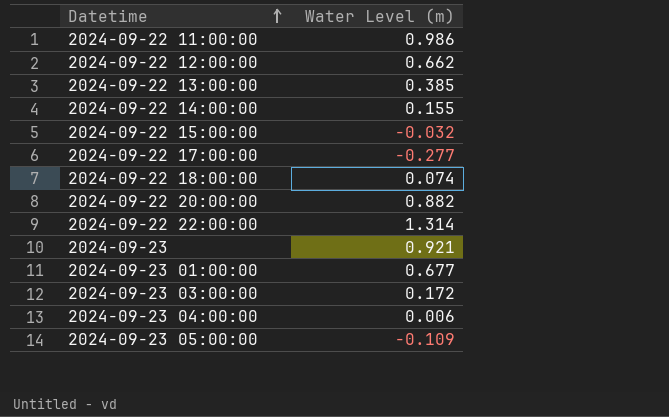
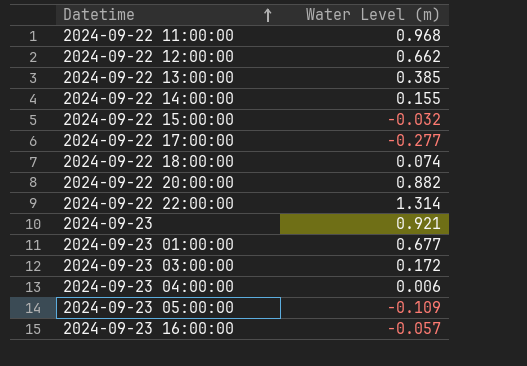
2024-09-22 11:00:00 | Water Level (m): 0.986 -> 0.968
row 2024-09-23 16:00:00: none -> -0.057

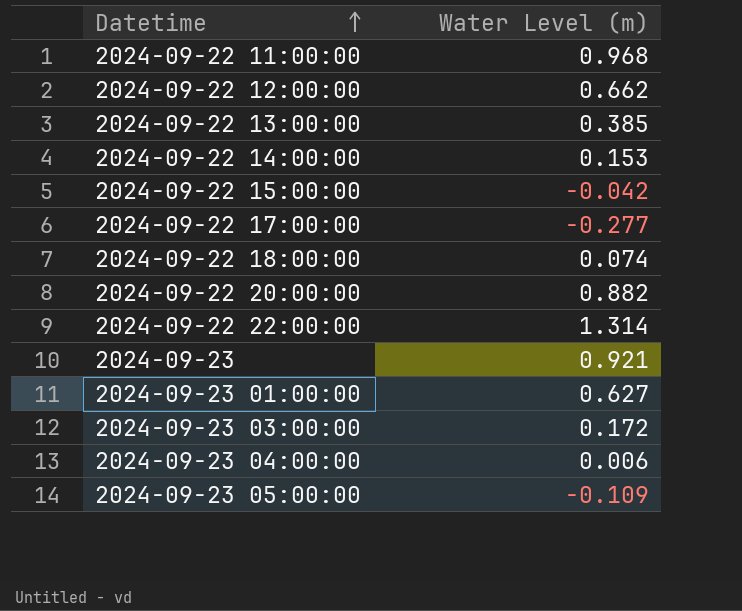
row 2024-09-23 16:00:00: -0.057 -> none
2024-09-22 14:00:00 | Water Level (m): 0.155 -> 0.153
2024-09-22 15:00:00 | Water Level (m): -0.032 -> -0.042
2024-09-23 01:00:00 | Water Level (m): 0.677 -> 0.627

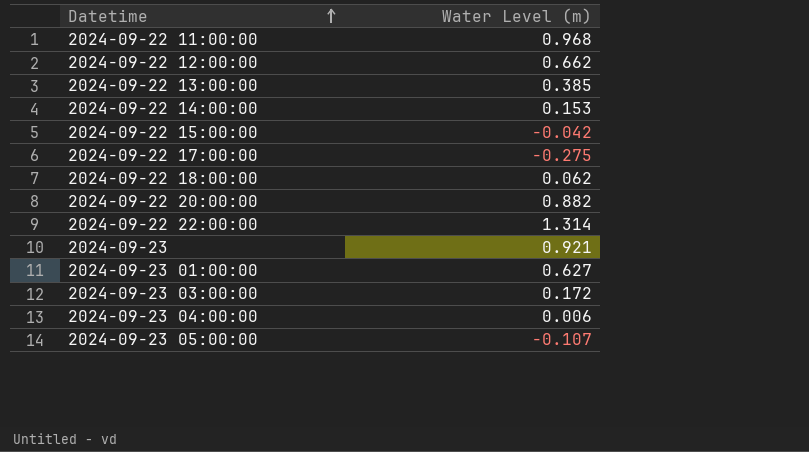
2024-09-22 17:00:00 | Water Level (m): -0.277 -> -0.275
2024-09-22 18:00:00 | Water Level (m): 0.074 -> 0.062
2024-09-23 05:00:00 | Water Level (m): -0.109 -> -0.107

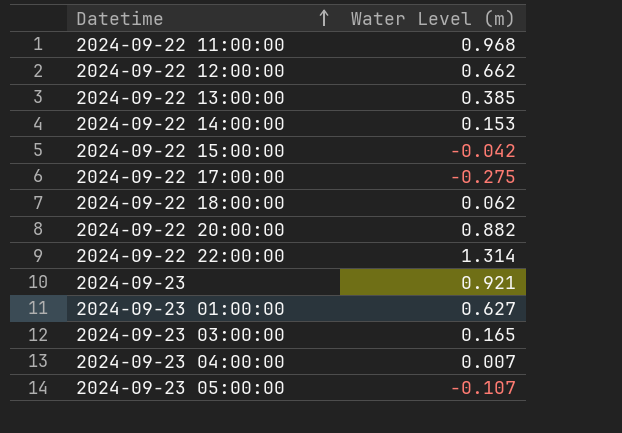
2024-09-23 03:00:00 | Water Level (m): 0.172 -> 0.165
2024-09-23 04:00:00 | Water Level (m): 0.006 -> 0.007

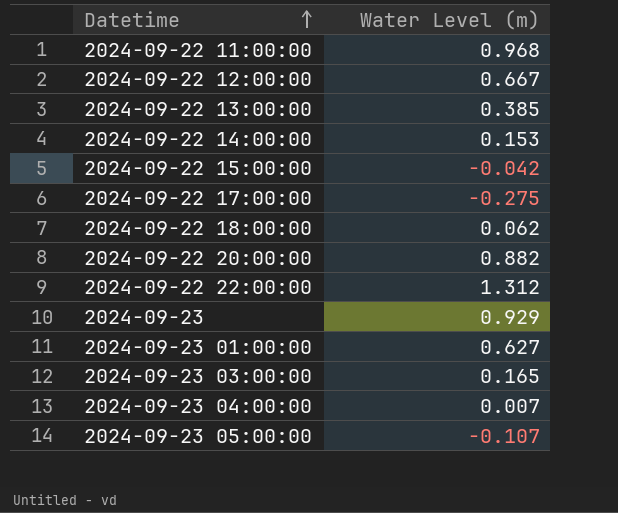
2024-09-22 12:00:00 | Water Level (m): 0.662 -> 0.667
2024-09-22 22:00:00 | Water Level (m): 1.314 -> 1.312
2024-09-23 | Water Level (m): 0.921 -> 0.929

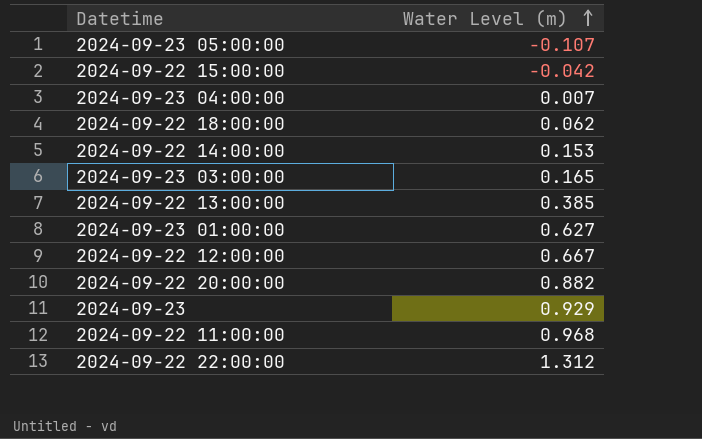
row order: Datetime ascending -> Water Level (m) ascending
row 2024-09-22 17:00:00: -0.275 -> none

